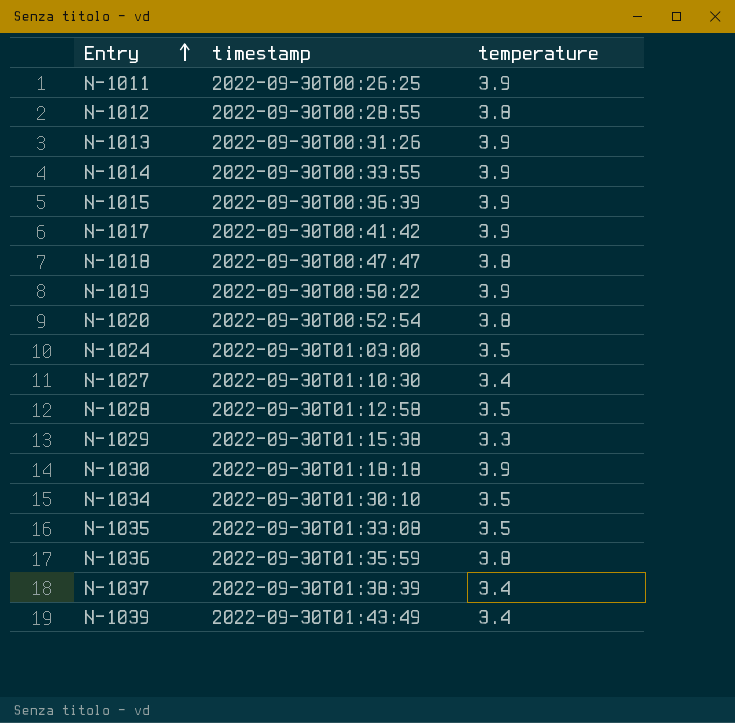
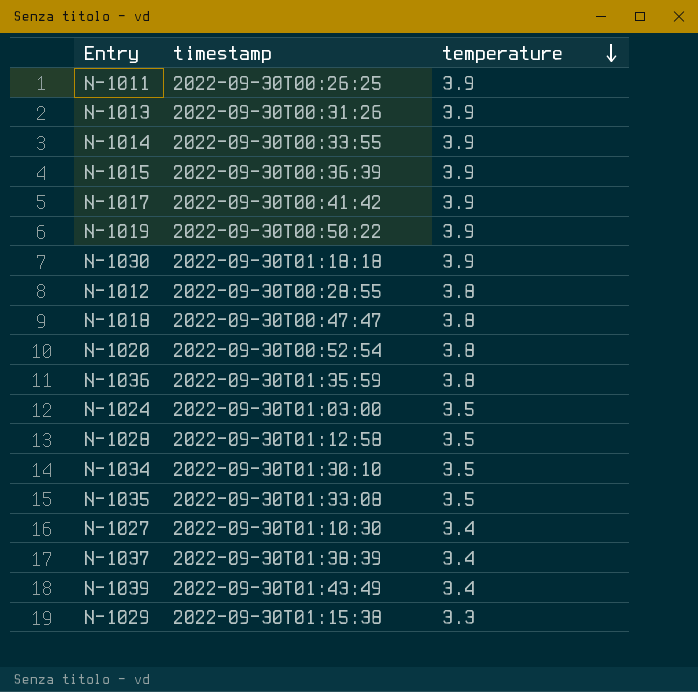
row order: Entry ascending -> temperature descending

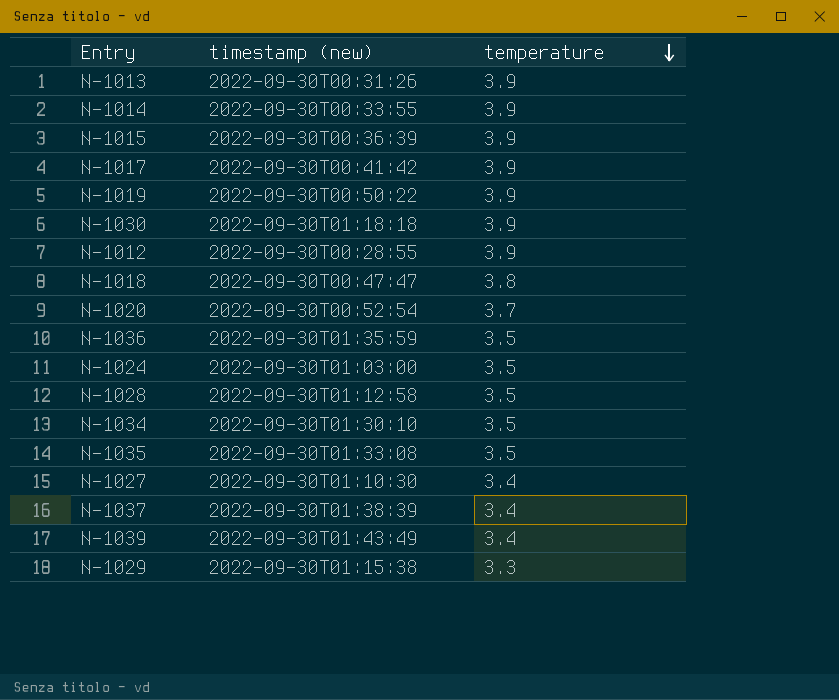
column name: timestamp -> timestamp (new)
row N-1011: 2022-09-30T00:26:25 | 3.9 -> none
N-1012 | temperature: 3.8 -> 3.9
N-1020 | temperature: 3.8 -> 3.7
N-1036 | temperature: 3.8 -> 3.5

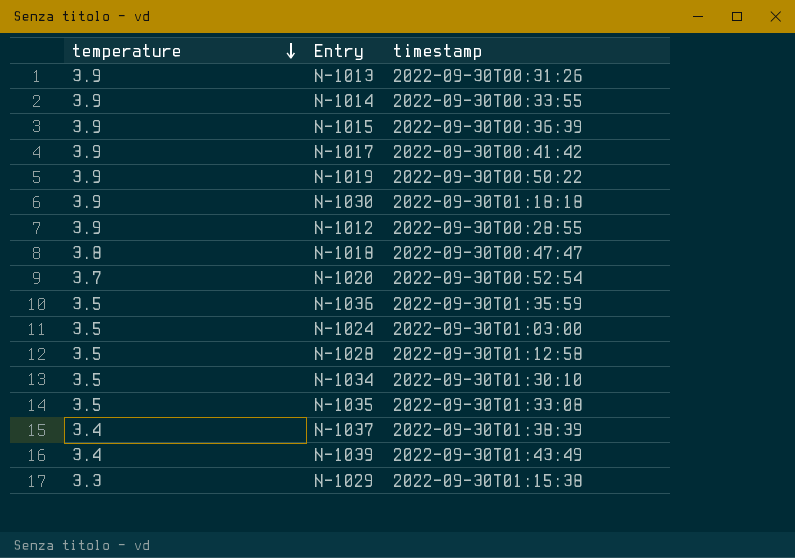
column temperature | position: 3 -> 1
column name: timestamp (new) -> timestamp
row N-1027: 2022-09-30T01:10:30 | 3.4 -> none

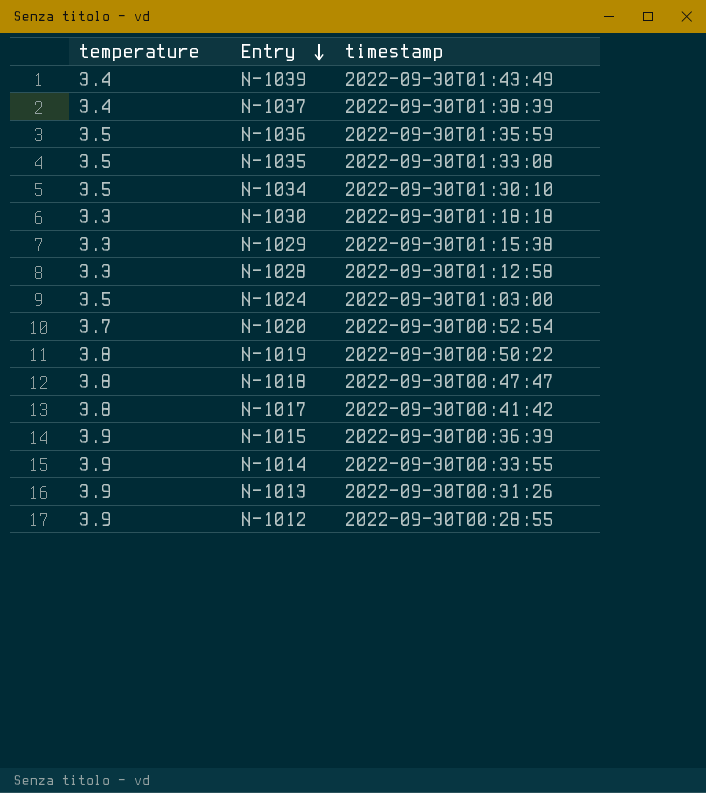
row order: temperature descending -> Entry descending
N-1030 | temperature: 3.9 -> 3.3
N-1028 | temperature: 3.5 -> 3.3
N-1019 | temperature: 3.9 -> 3.8
N-1017 | temperature: 3.9 -> 3.8

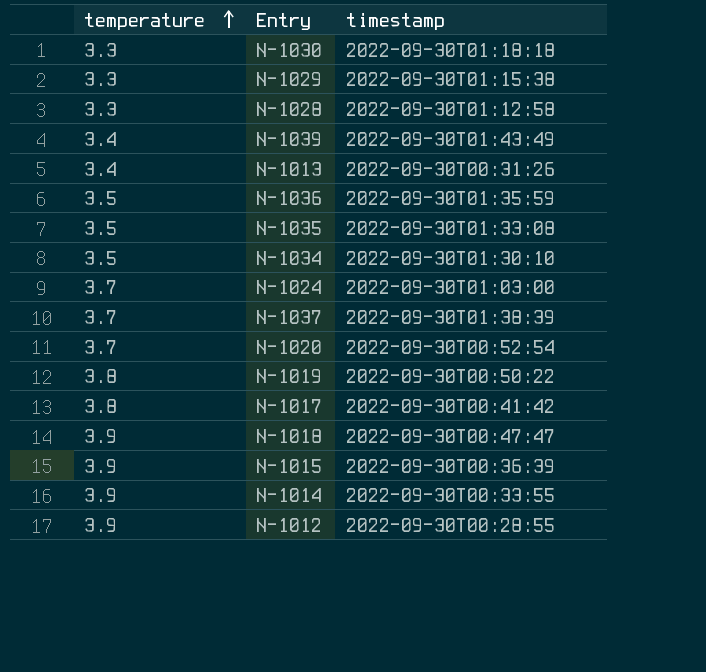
row order: Entry descending -> temperature ascending
N-1013 | temperature: 3.9 -> 3.4
N-1024 | temperature: 3.5 -> 3.7
N-1037 | temperature: 3.4 -> 3.7
N-1018 | temperature: 3.8 -> 3.9

